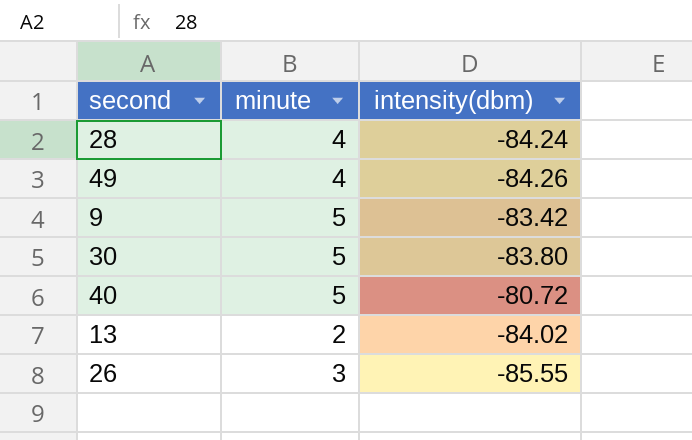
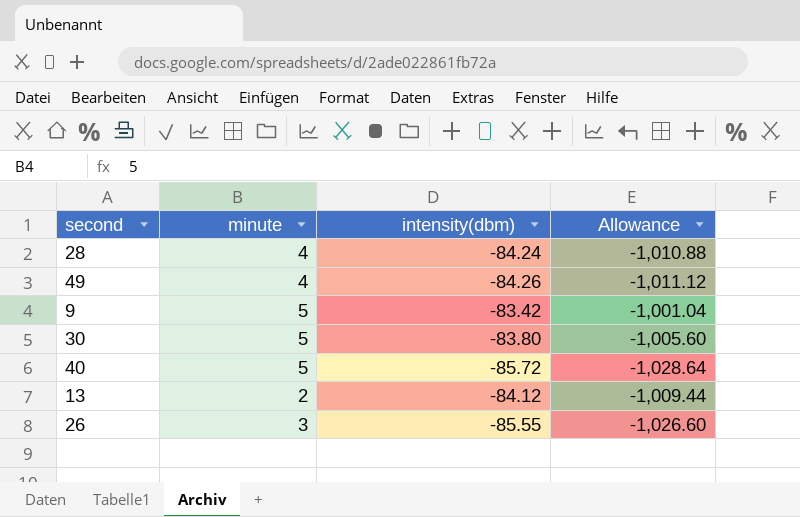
column Allowance | formula: none -> [intensity(dbm)] * 12
40 | intensity(dbm): -80.72 -> -85.72
13 | intensity(dbm): -84.02 -> -84.12

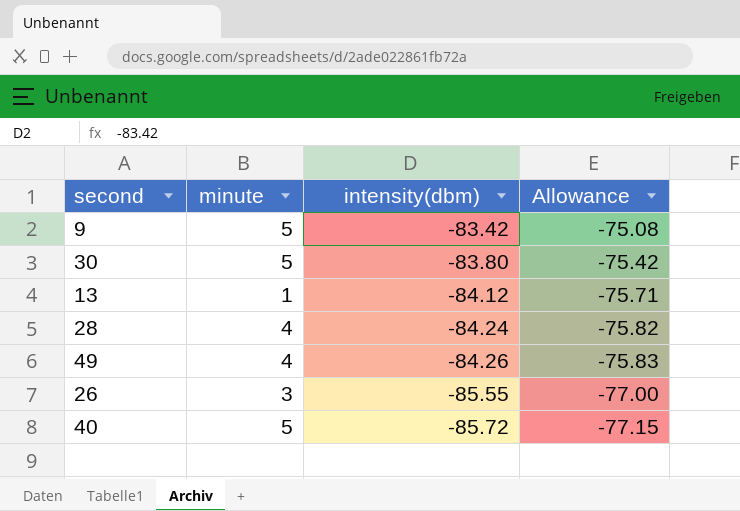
row order: none -> intensity(dbm) descending
column Allowance | formula: [intensity(dbm)] * 12 -> [intensity(dbm)] * 0.9
13 | minute: 2 -> 1

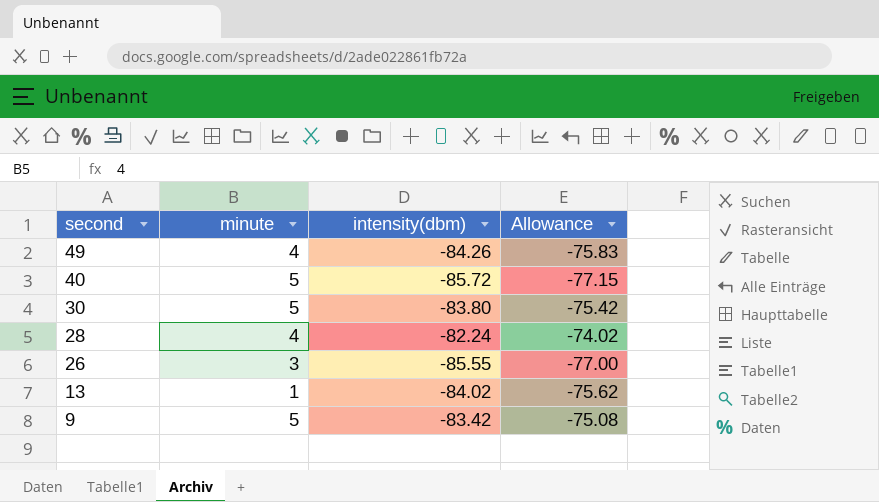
row order: intensity(dbm) descending -> second descending
28 | intensity(dbm): -84.24 -> -82.24
28 | Allowance: -75.82 -> -74.02
13 | intensity(dbm): -84.12 -> -84.02
13 | Allowance: -75.71 -> -75.62

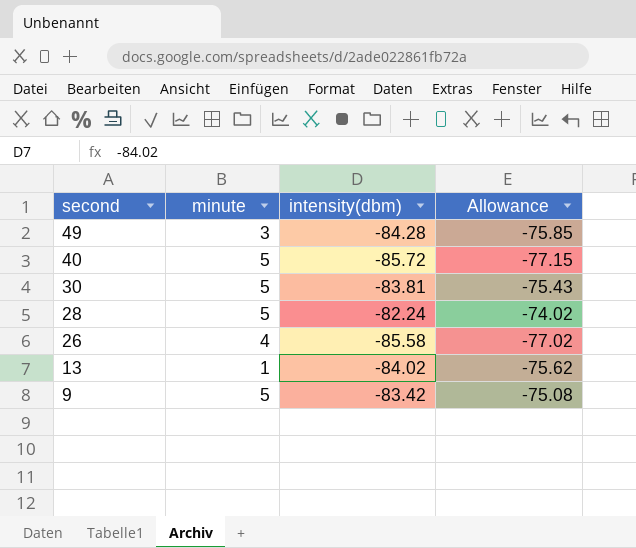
49 | minute: 4 -> 3
49 | intensity(dbm): -84.26 -> -84.28
49 | Allowance: -75.83 -> -75.85
30 | intensity(dbm): -83.80 -> -83.81
30 | Allowance: -75.42 -> -75.43
28 | minute: 4 -> 5
26 | minute: 3 -> 4
26 | intensity(dbm): -85.55 -> -85.58
26 | Allowance: -77.00 -> -77.02

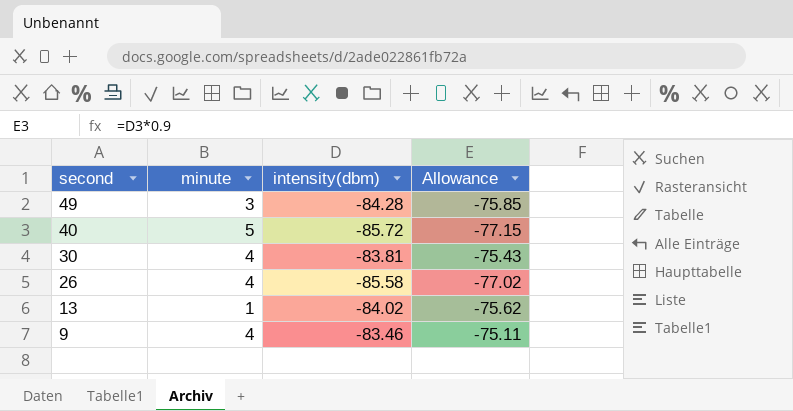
row 28: 5 | -82.24 | -74.02 -> none
30 | minute: 5 -> 4
9 | minute: 5 -> 4
9 | intensity(dbm): -83.42 -> -83.46
9 | Allowance: -75.08 -> -75.11

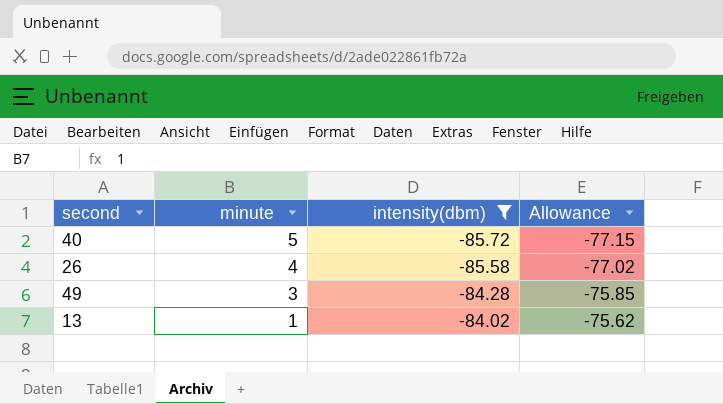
filter: none -> intensity(dbm) <= -84.02
row order: second descending -> minute descending

